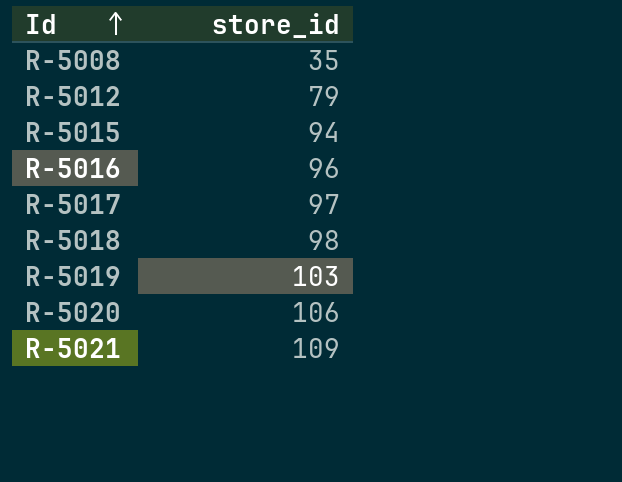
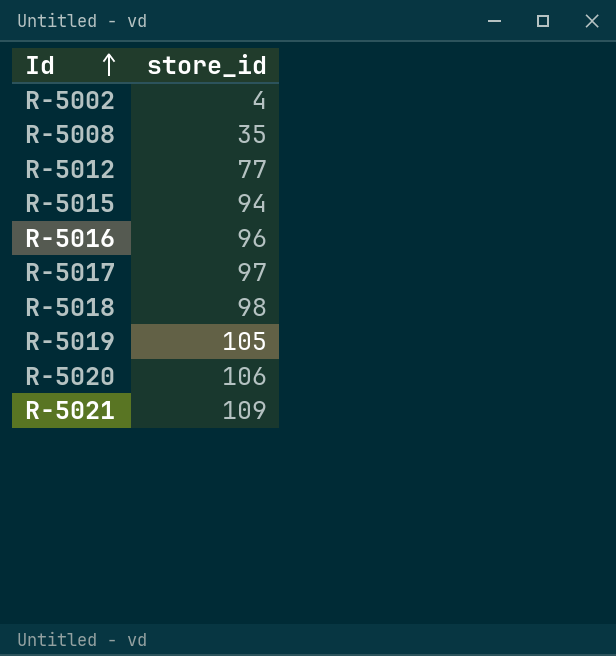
row R-5002: none -> 4
R-5012 | store_id: 79 -> 77
R-5019 | store_id: 103 -> 105

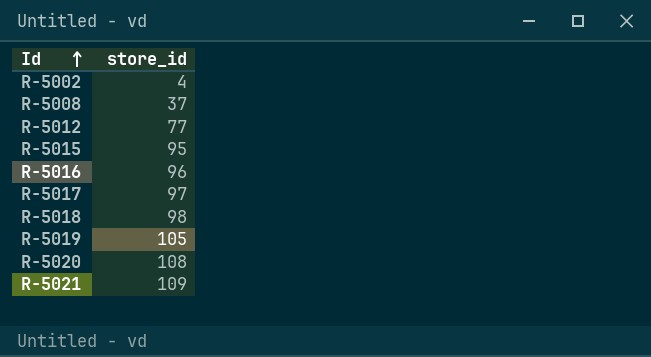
R-5008 | store_id: 35 -> 37
R-5015 | store_id: 94 -> 95
R-5020 | store_id: 106 -> 108

